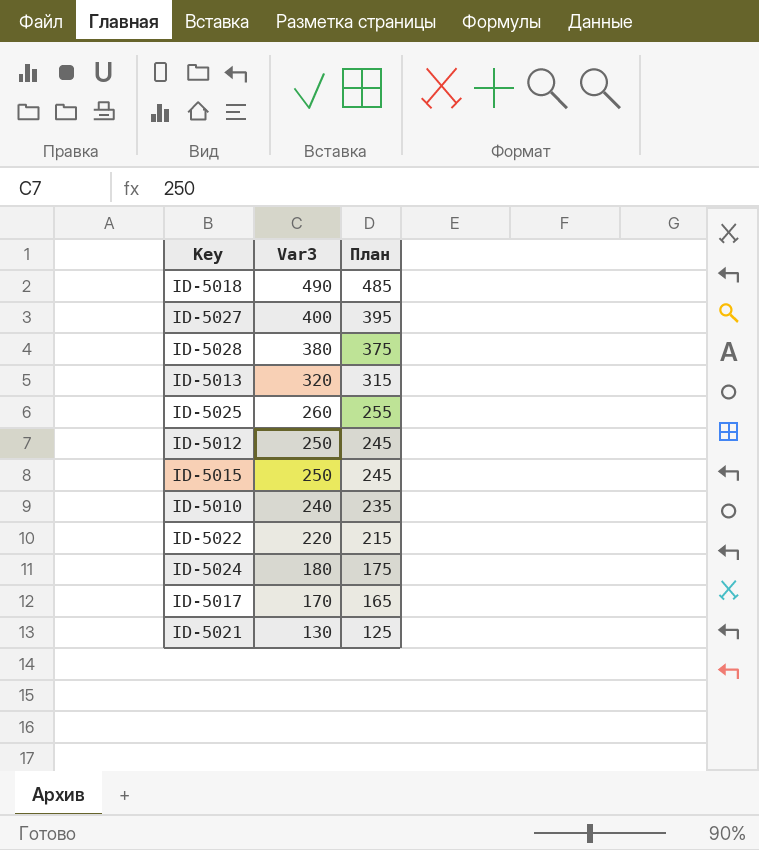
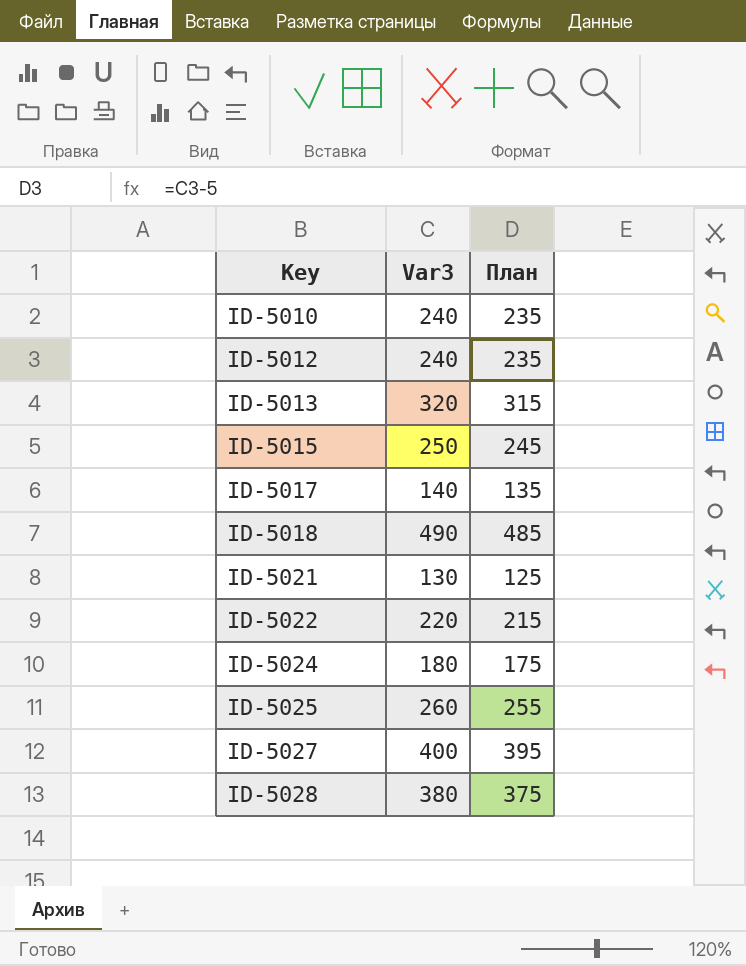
row order: Var3 descending -> Key ascending
ID-5012 | Var3: 250 -> 240
ID-5012 | План: 245 -> 235
ID-5017 | Var3: 170 -> 140
ID-5017 | План: 165 -> 135

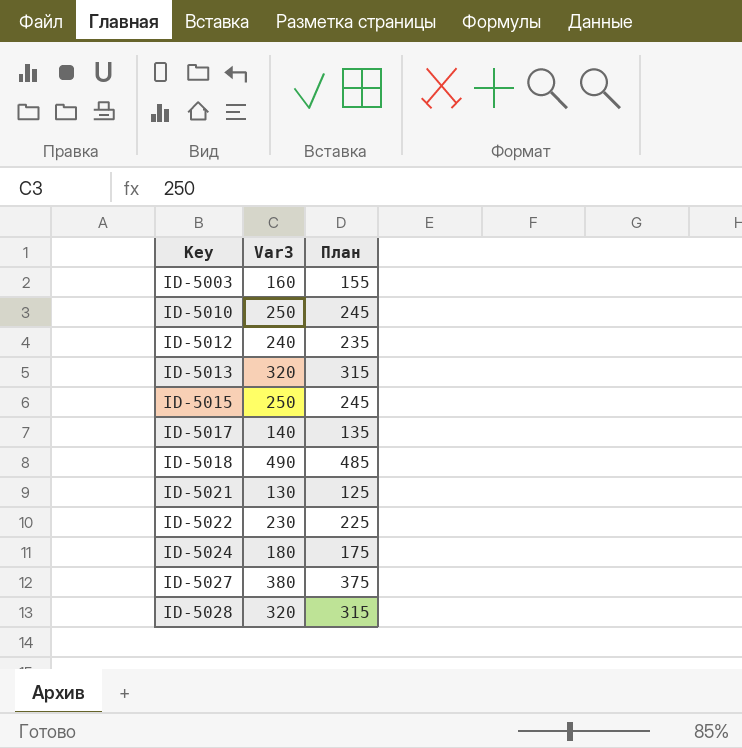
row ID-5025: 260 | 255 -> none
row ID-5003: none -> 160 | 155
ID-5010 | Var3: 240 -> 250
ID-5010 | План: 235 -> 245
ID-5022 | Var3: 220 -> 230
ID-5022 | План: 215 -> 225
ID-5027 | Var3: 400 -> 380
ID-5027 | План: 395 -> 375
ID-5028 | Var3: 380 -> 320
ID-5028 | План: 375 -> 315

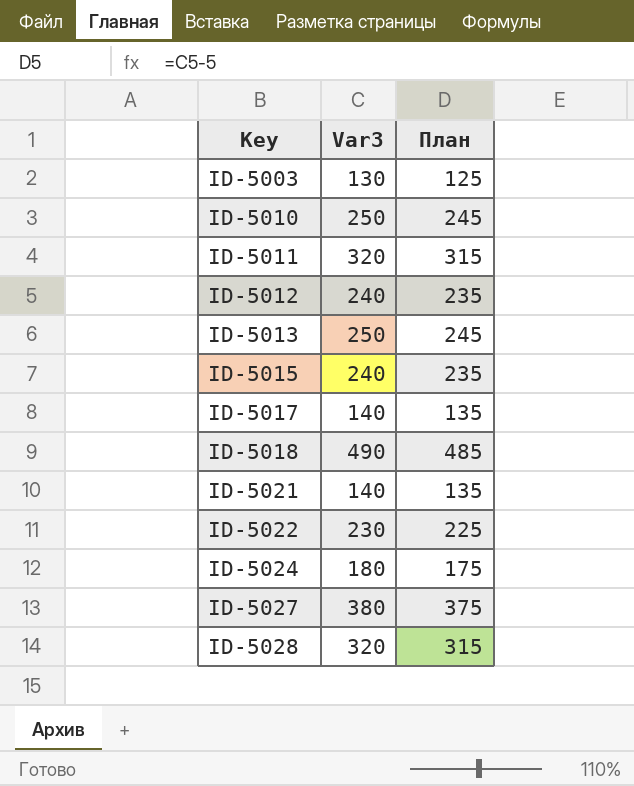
ID-5003 | Var3: 160 -> 130
ID-5003 | План: 155 -> 125
row ID-5011: none -> 320 | 315
ID-5013 | Var3: 320 -> 250
ID-5013 | План: 315 -> 245
ID-5015 | Var3: 250 -> 240
ID-5015 | План: 245 -> 235
ID-5021 | Var3: 130 -> 140
ID-5021 | План: 125 -> 135

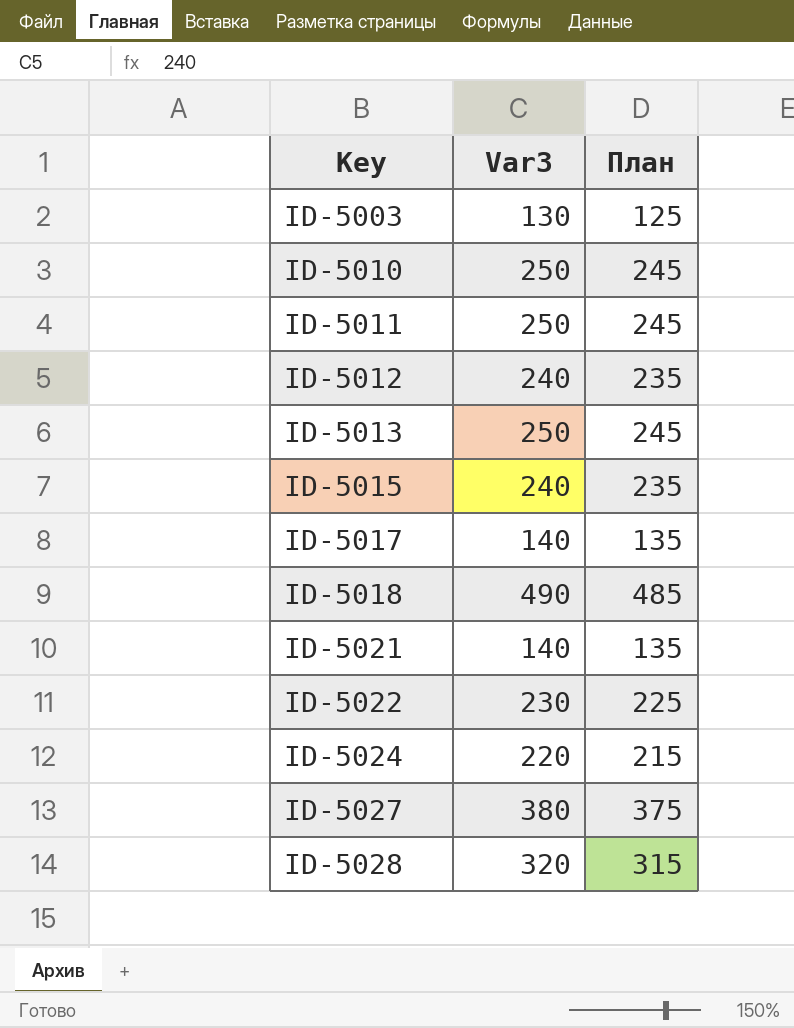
ID-5011 | Var3: 320 -> 250
ID-5011 | План: 315 -> 245
ID-5024 | Var3: 180 -> 220
ID-5024 | План: 175 -> 215

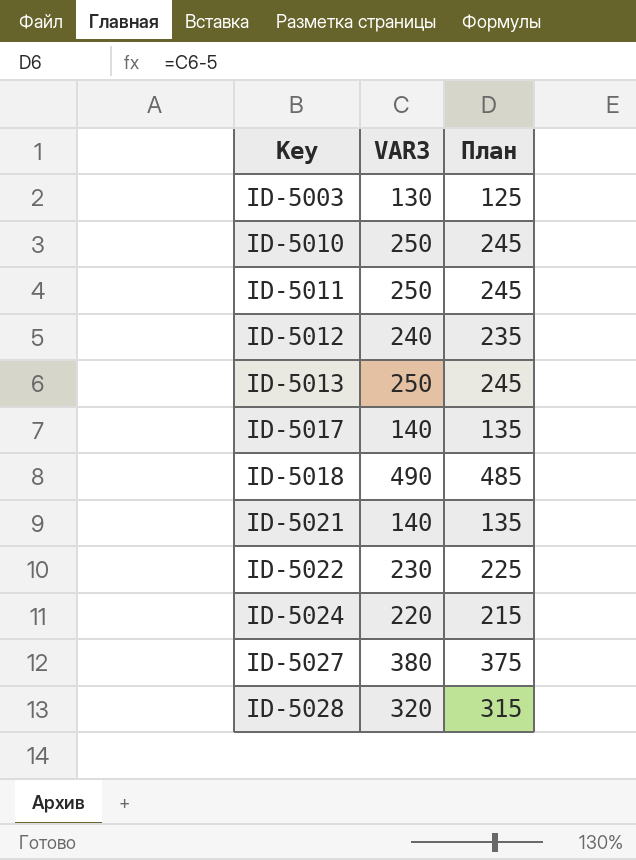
column name: Var3 -> VAR3
row ID-5015: 240 | 235 -> none

